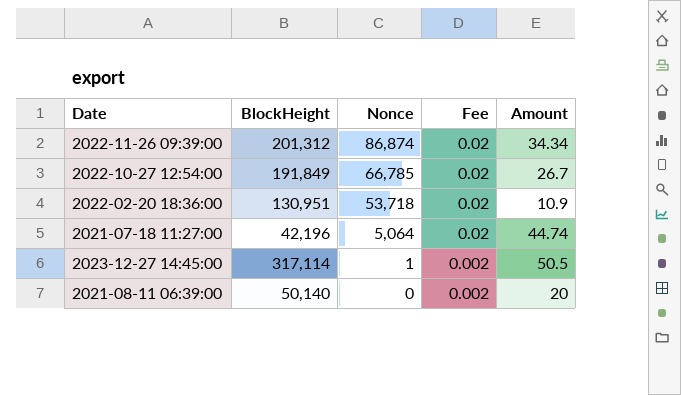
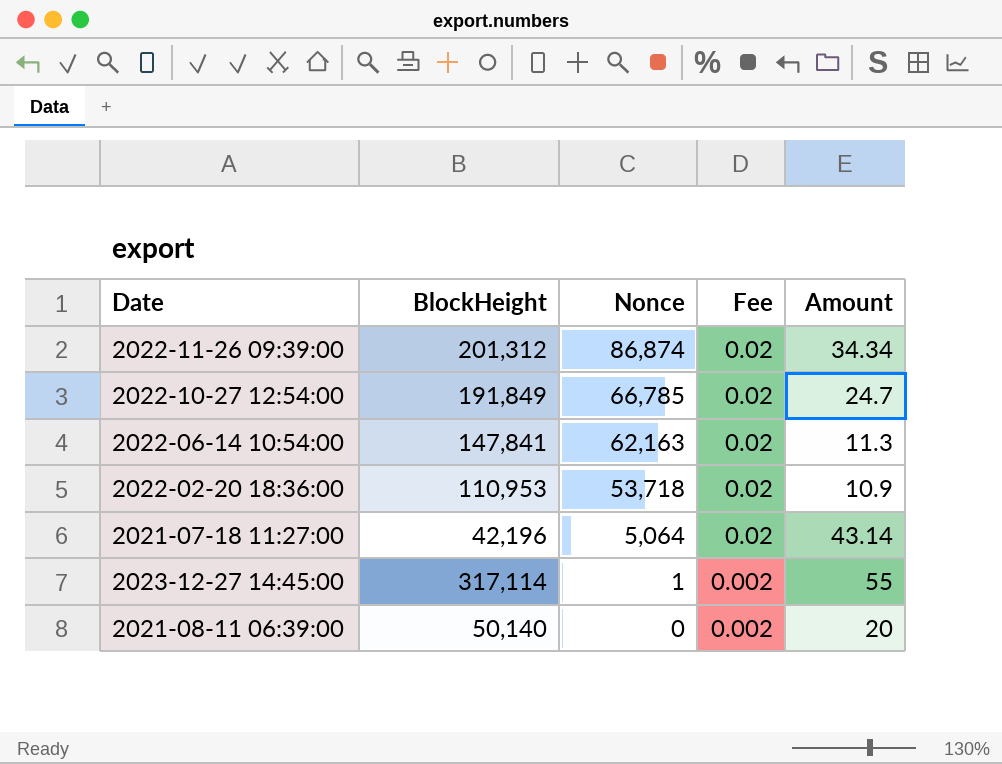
2022-10-27 12:54:00 | Amount: 26.7 -> 24.7
row 2022-06-14 10:54:00: none -> 147,841 | 62,163 | 0.02 | 11.3
2022-02-20 18:36:00 | BlockHeight: 130,951 -> 110,953
2021-07-18 11:27:00 | Amount: 44.74 -> 43.14
2023-12-27 14:45:00 | Amount: 50.5 -> 55

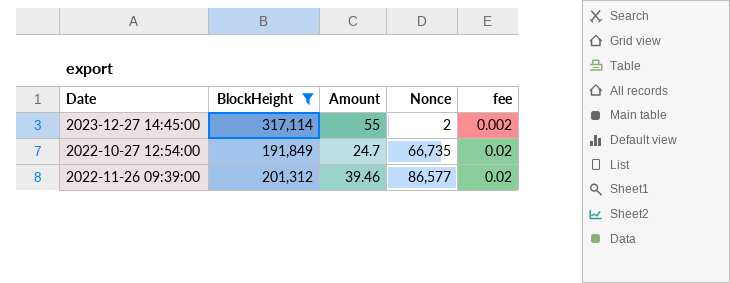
filter: none -> BlockHeight >= 191,849
row order: Nonce descending -> Nonce ascending
column Amount | position: 5 -> 3
column name: Fee -> fee
2023-12-27 14:45:00 | Nonce: 1 -> 2
2022-10-27 12:54:00 | Nonce: 66,785 -> 66,735
2022-11-26 09:39:00 | Amount: 34.34 -> 39.46
2022-11-26 09:39:00 | Nonce: 86,874 -> 86,577

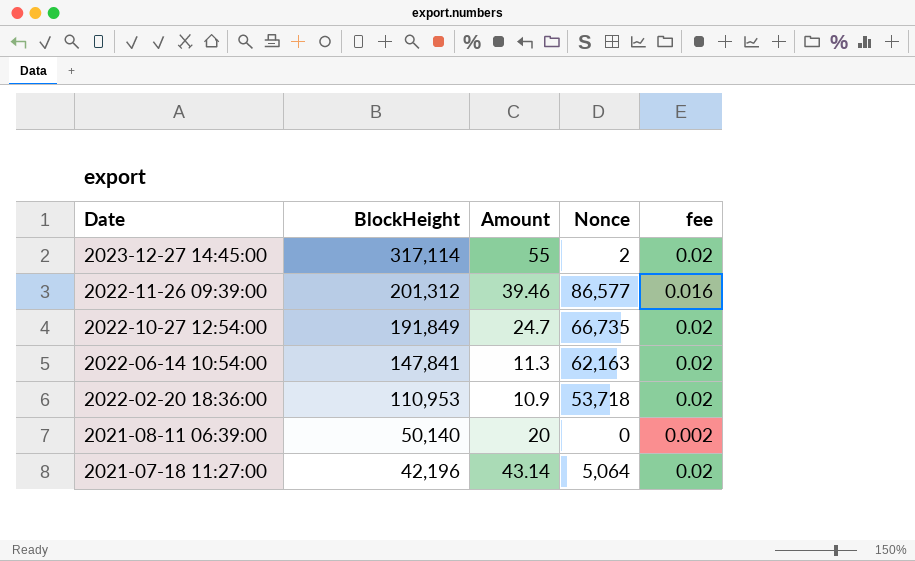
filter: BlockHeight >= 191,849 -> none
row order: Nonce ascending -> Date descending
2023-12-27 14:45:00 | fee: 0.002 -> 0.02
2022-11-26 09:39:00 | fee: 0.02 -> 0.016

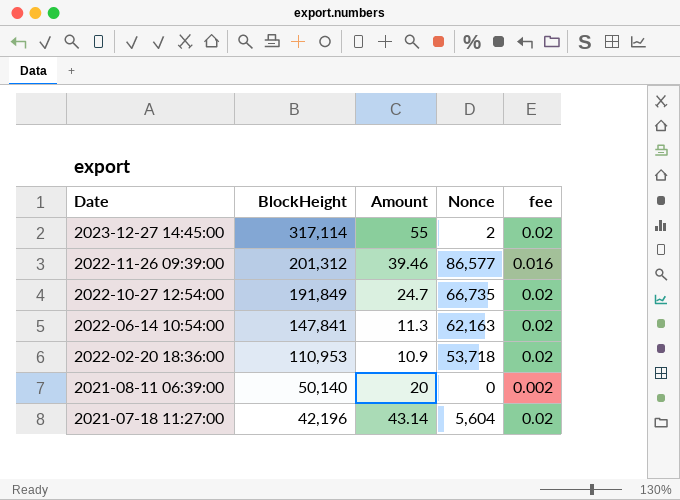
2021-07-18 11:27:00 | Nonce: 5,064 -> 5,604

